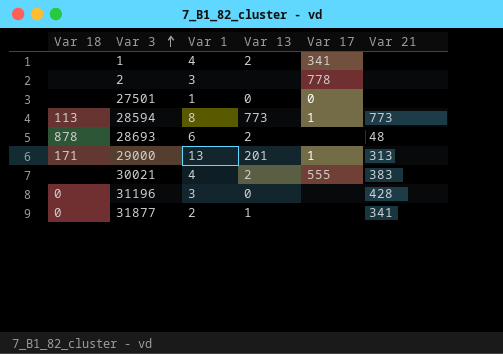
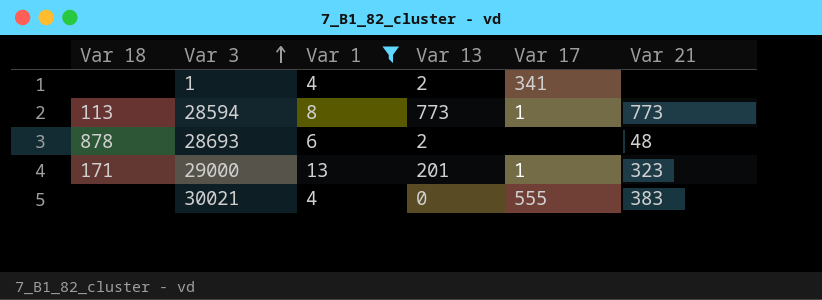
filter: none -> Var 1 >= 4
29000 | Var 21: 313 -> 323
30021 | Var 13: 2 -> 0

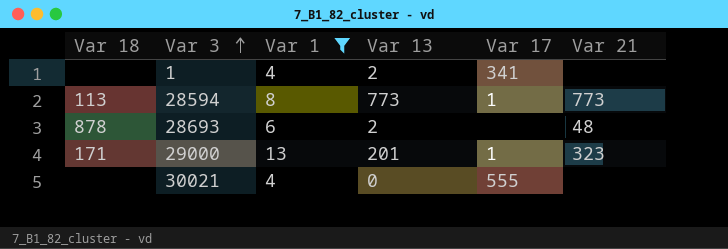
30021 | Var 21: 383 -> none

